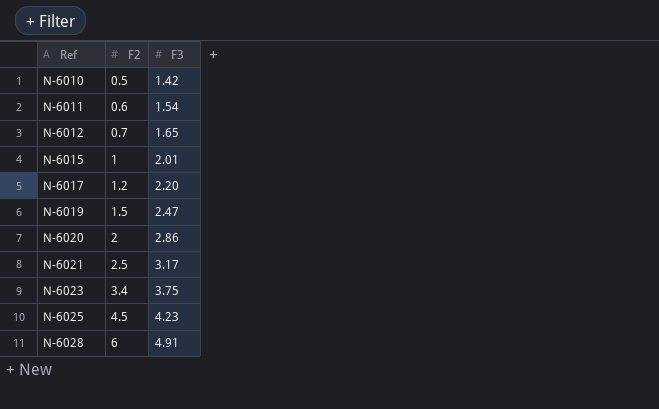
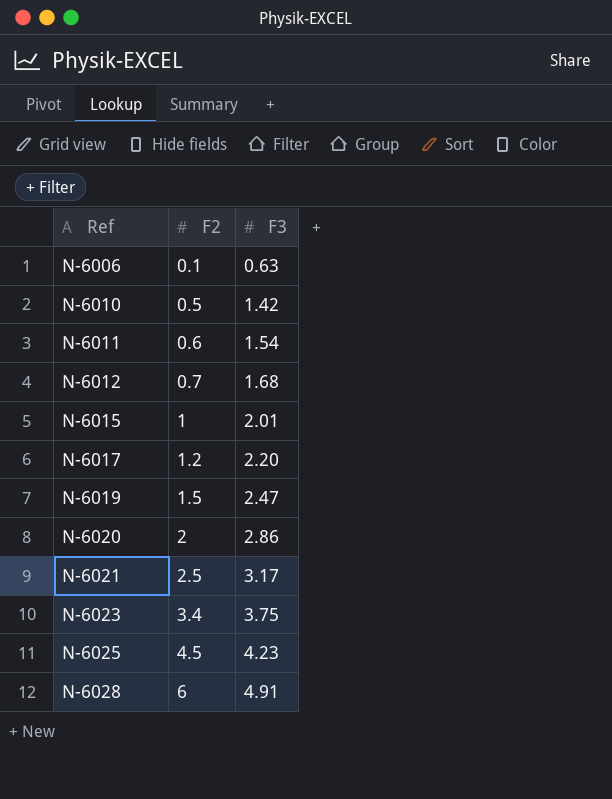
row N-6006: none -> 0.1 | 0.63
N-6012 | F3: 1.65 -> 1.68

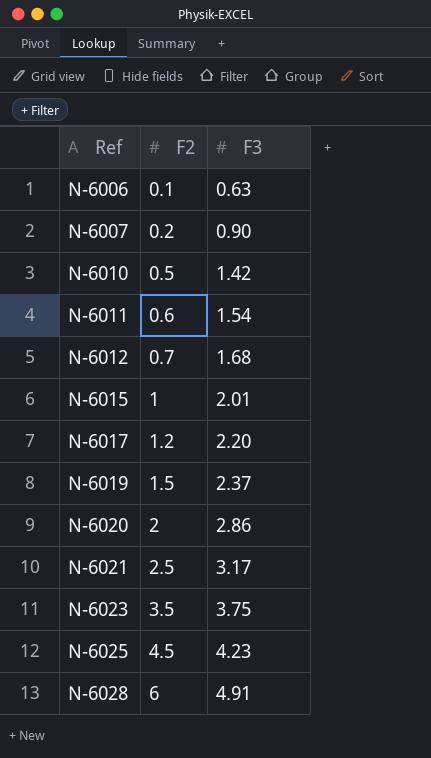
row N-6007: none -> 0.2 | 0.90
N-6019 | F3: 2.47 -> 2.37
N-6023 | F2: 3.4 -> 3.5

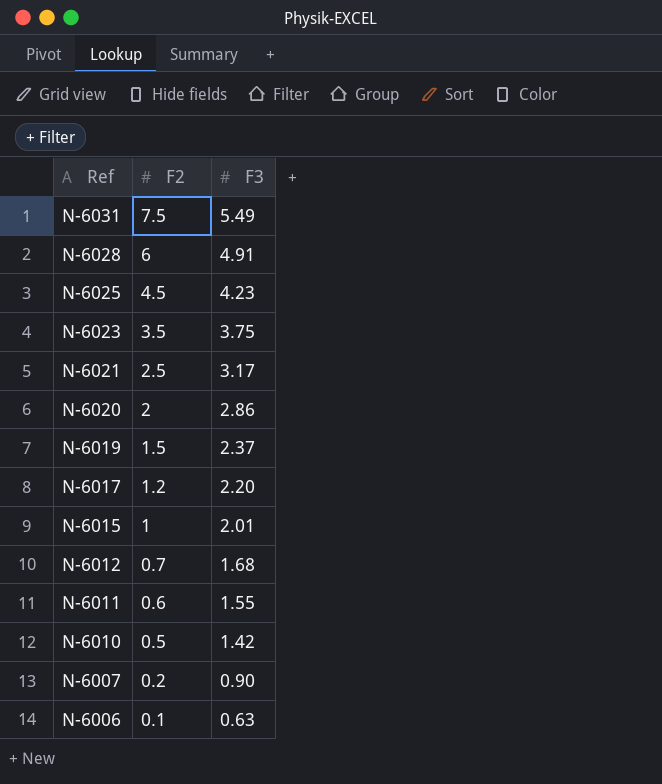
row order: Ref ascending -> Ref descending
row N-6031: none -> 7.5 | 5.49
N-6011 | F3: 1.54 -> 1.55

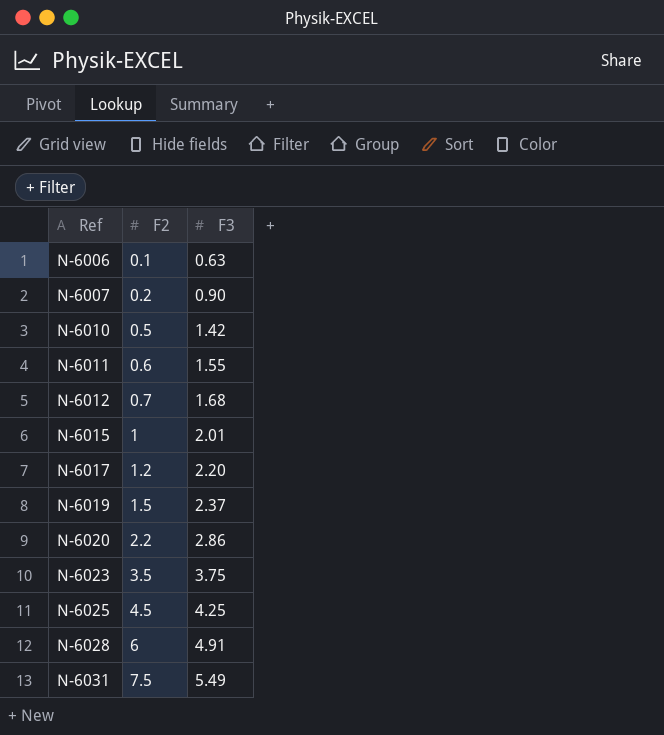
row order: Ref descending -> Ref ascending
row N-6021: 2.5 | 3.17 -> none
N-6020 | F2: 2 -> 2.2
N-6025 | F3: 4.23 -> 4.25

